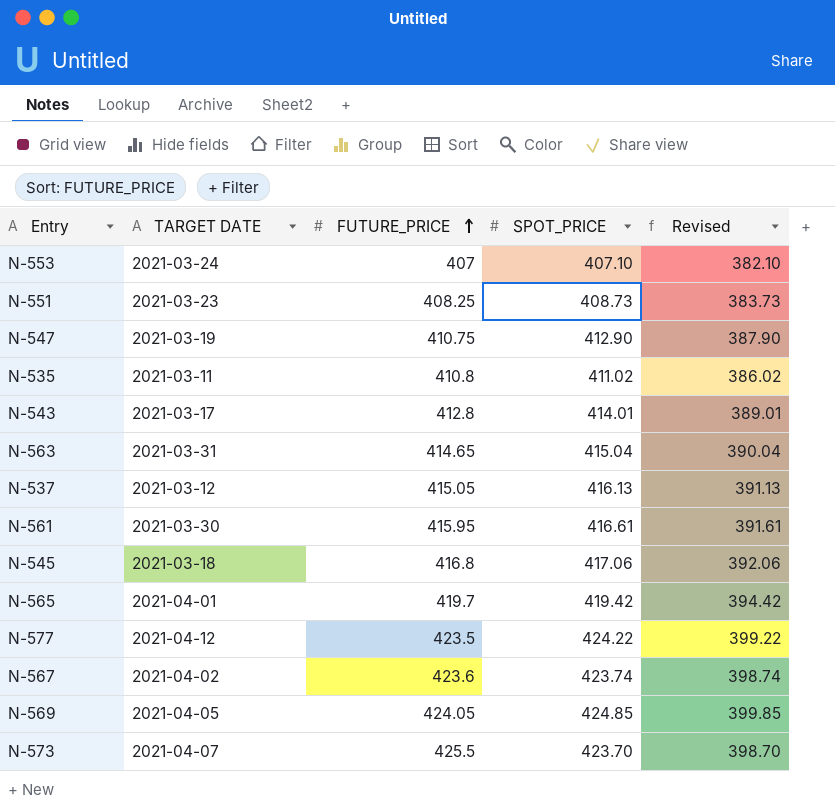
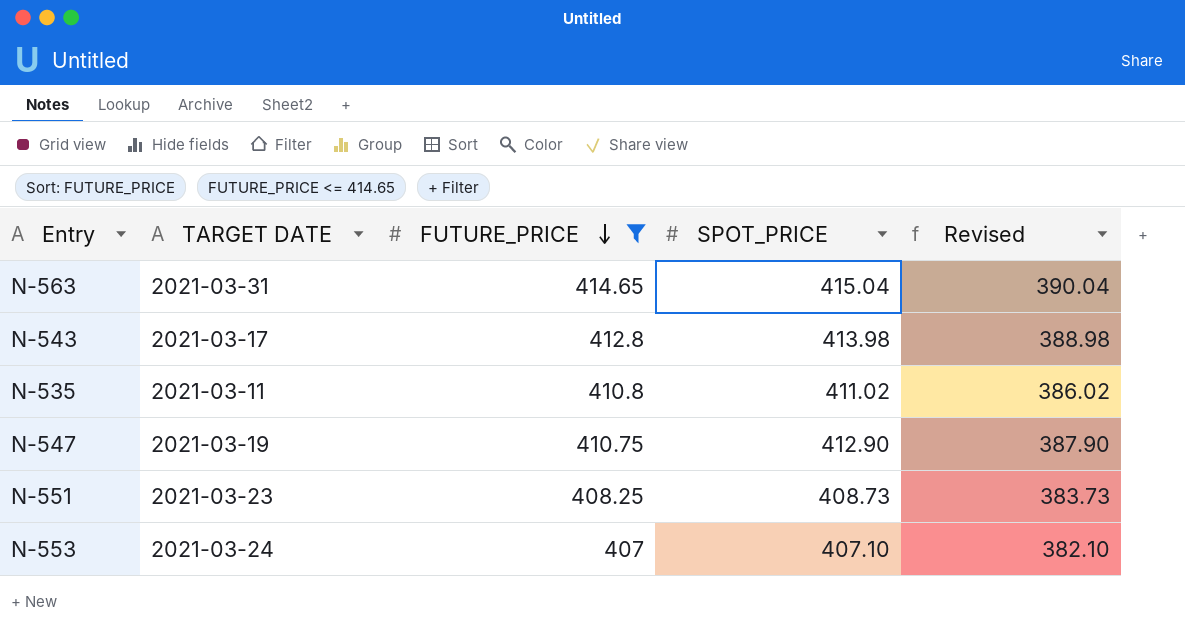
filter: none -> FUTURE_PRICE <= 414.65
row order: FUTURE_PRICE ascending -> FUTURE_PRICE descending
N-543 | SPOT_PRICE: 414.01 -> 413.98
N-543 | Revised: 389.01 -> 388.98

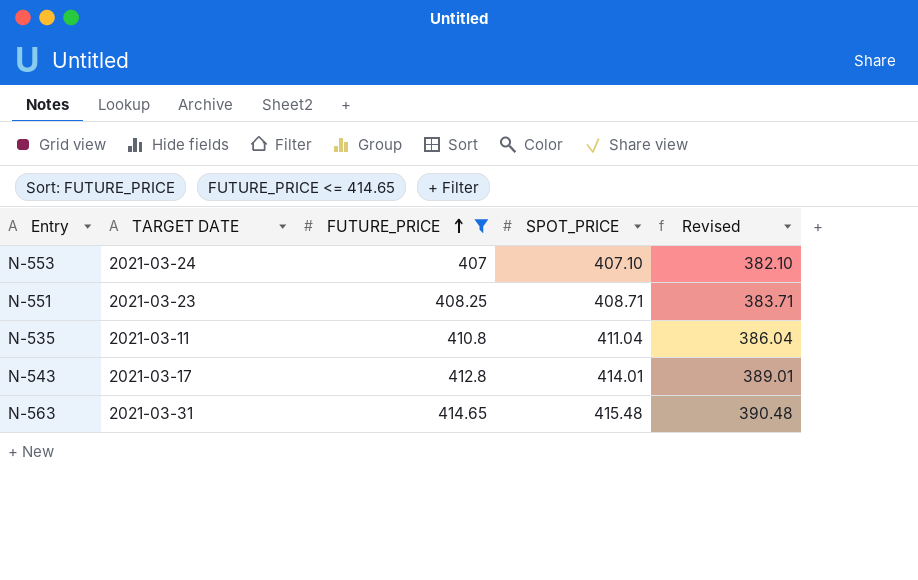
row order: FUTURE_PRICE descending -> FUTURE_PRICE ascending
row N-547: 2021-03-19 | 410.75 | 412.90 | 387.90 -> none
N-551 | SPOT_PRICE: 408.73 -> 408.71
N-551 | Revised: 383.73 -> 383.71
N-535 | SPOT_PRICE: 411.02 -> 411.04
N-535 | Revised: 386.02 -> 386.04
N-543 | SPOT_PRICE: 413.98 -> 414.01
N-543 | Revised: 388.98 -> 389.01
N-563 | SPOT_PRICE: 415.04 -> 415.48
N-563 | Revised: 390.04 -> 390.48

